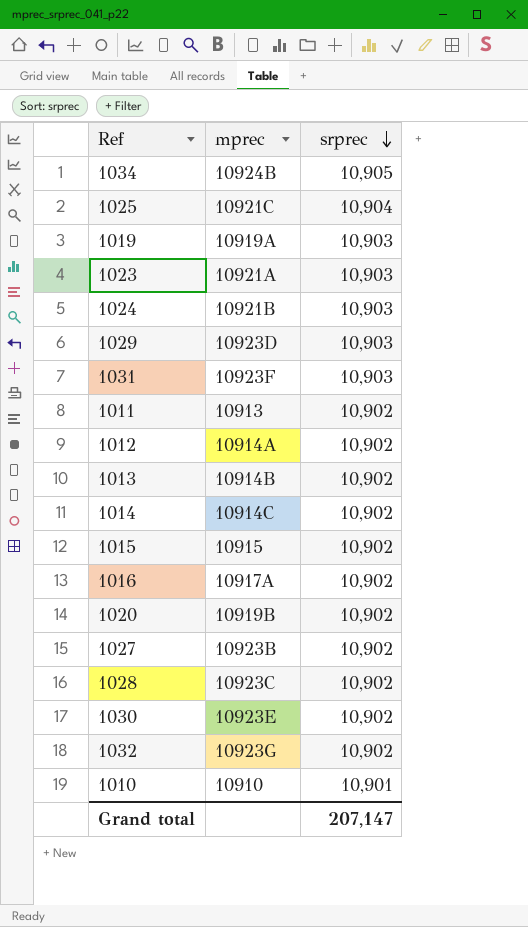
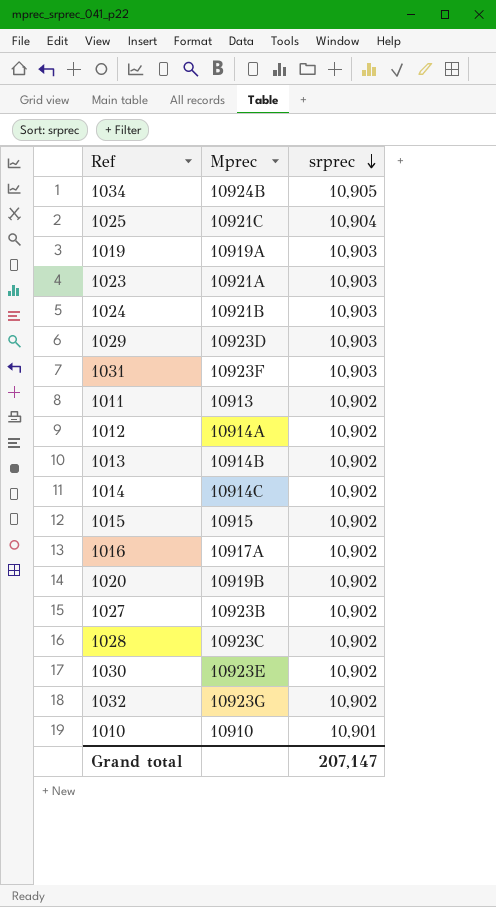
column name: mprec -> Mprec

